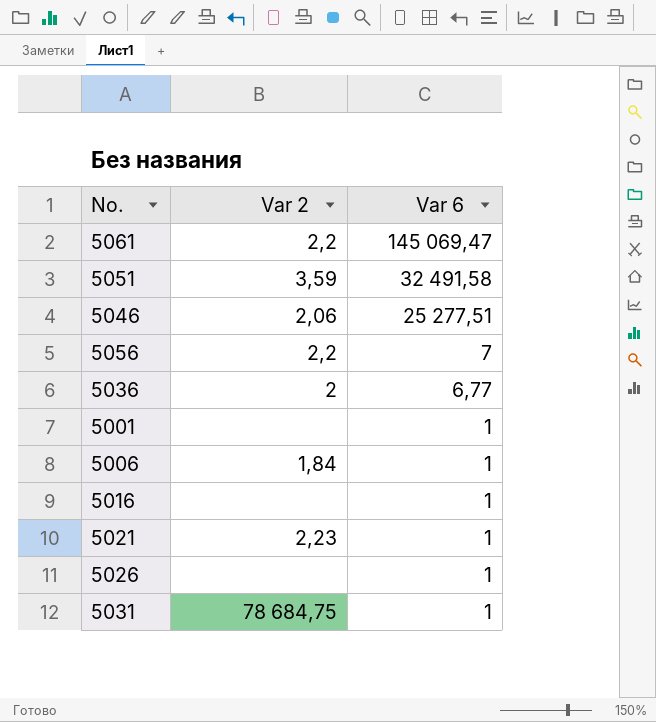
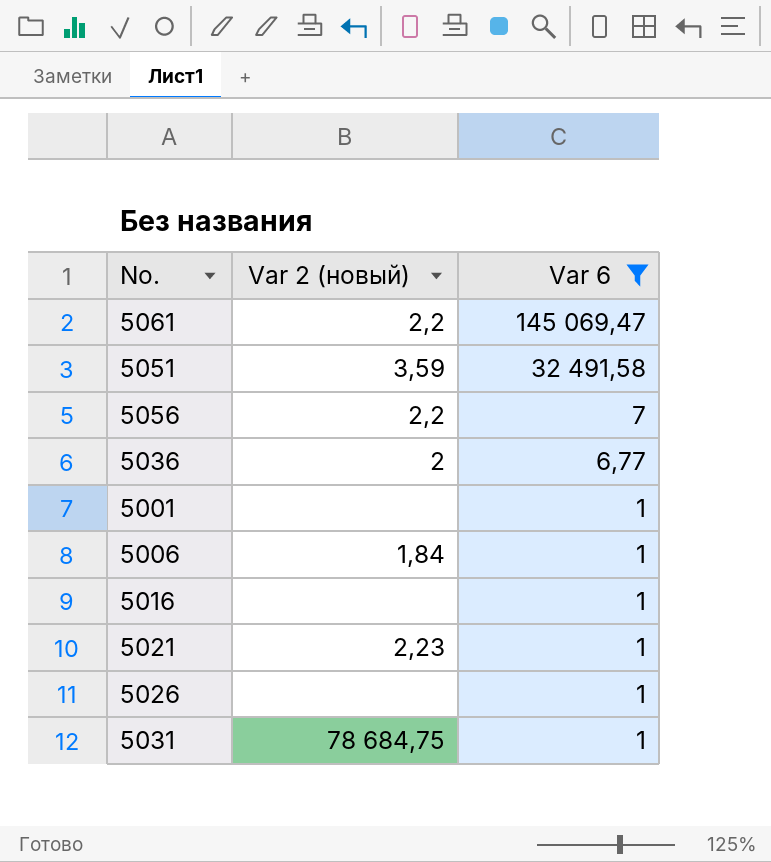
filter: none -> Var 6 != 25 277,51
column name: Var 2 -> Var 2 (новый)

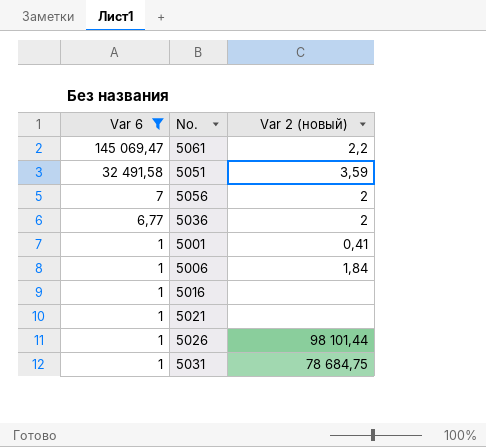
column Var 6 | position: 3 -> 1
5056 | Var 2 (новый): 2,2 -> 2
5001 | Var 2 (новый): none -> 0,41
5021 | Var 2 (новый): 2,23 -> none
5026 | Var 2 (новый): none -> 98 101,44

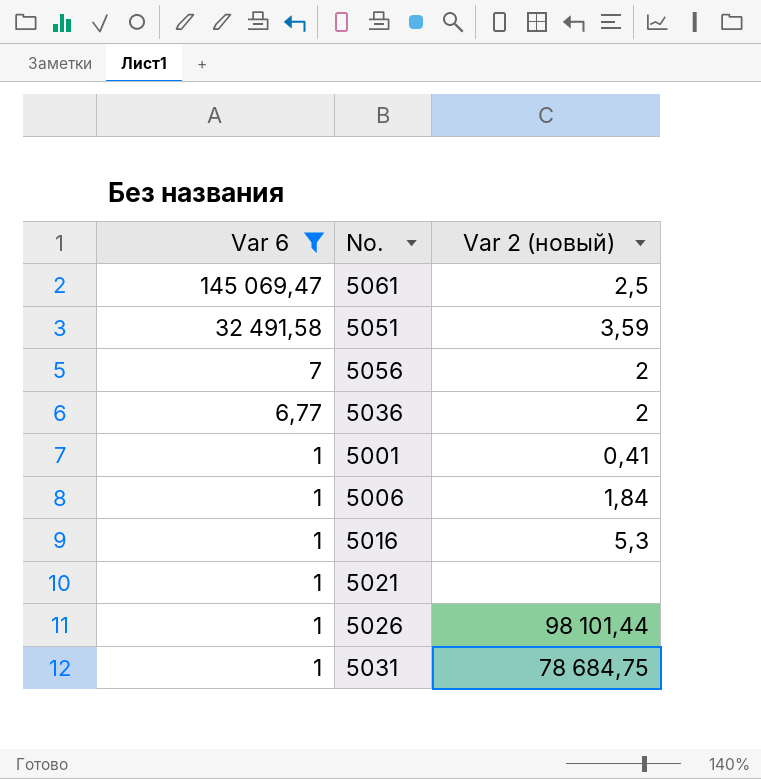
5061 | Var 2 (новый): 2,2 -> 2,5
5016 | Var 2 (новый): none -> 5,3

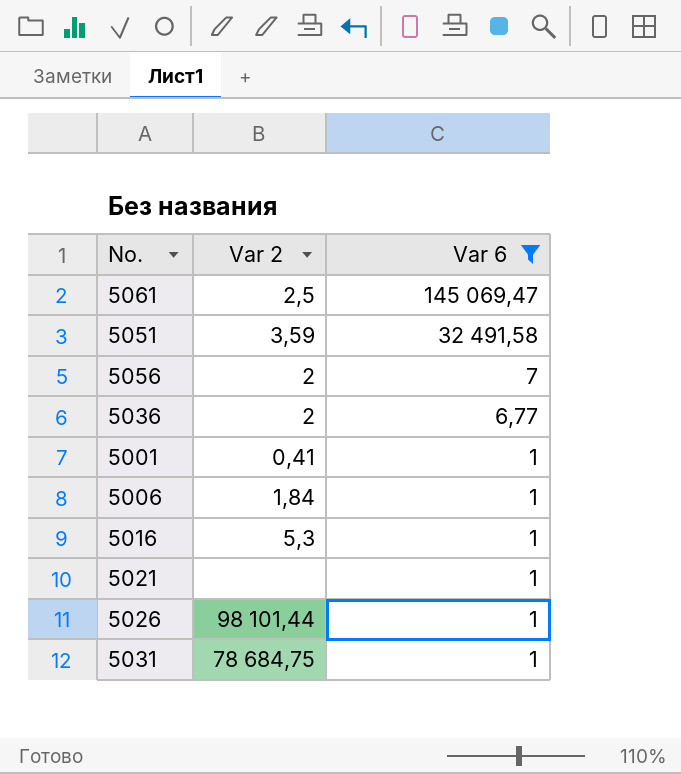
column name: Var 2 (новый) -> Var 2
column Var 6 | position: 1 -> 3

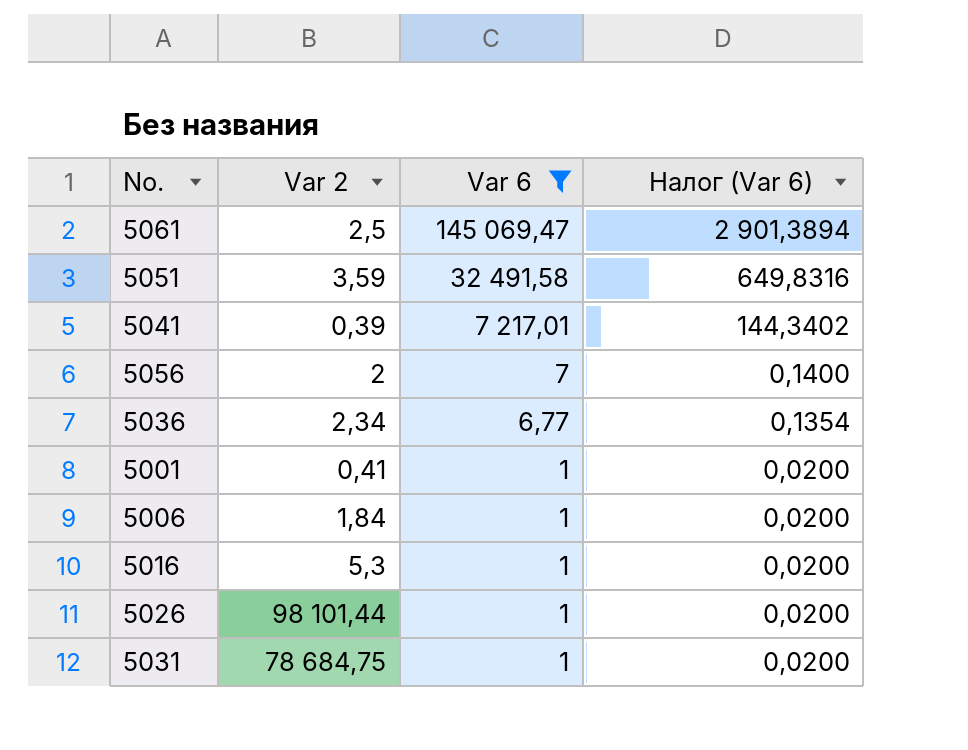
column Налог (Var 6) | formula: none -> [Var 6] * 0,02
row 5021: none | 1 -> none
row 5041: none -> 0,39 | 7 217,01 | 144,3402
5036 | Var 2: 2 -> 2,34

